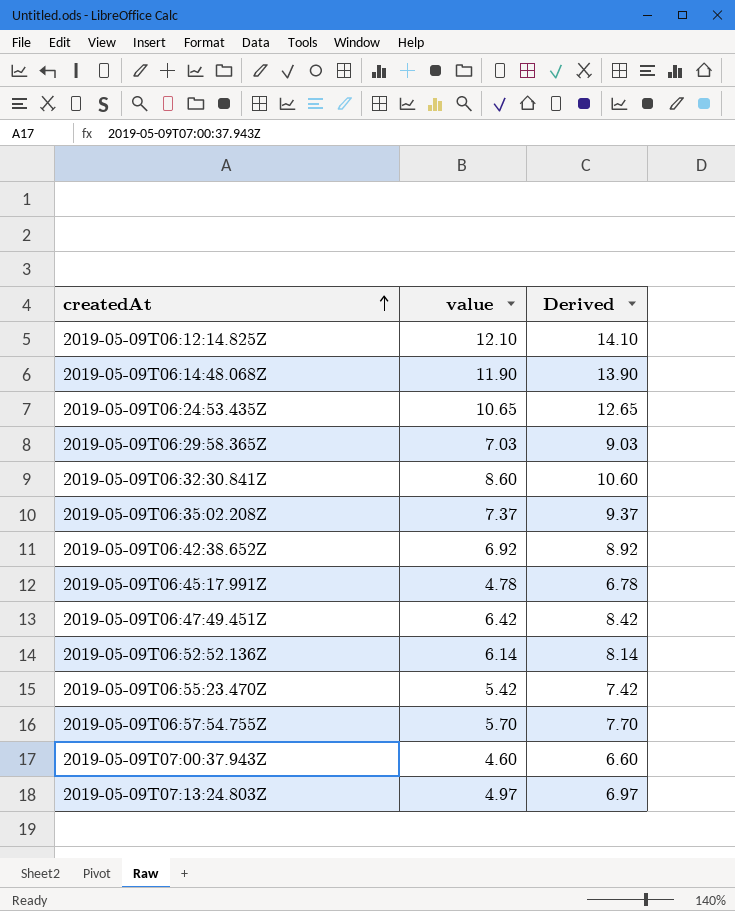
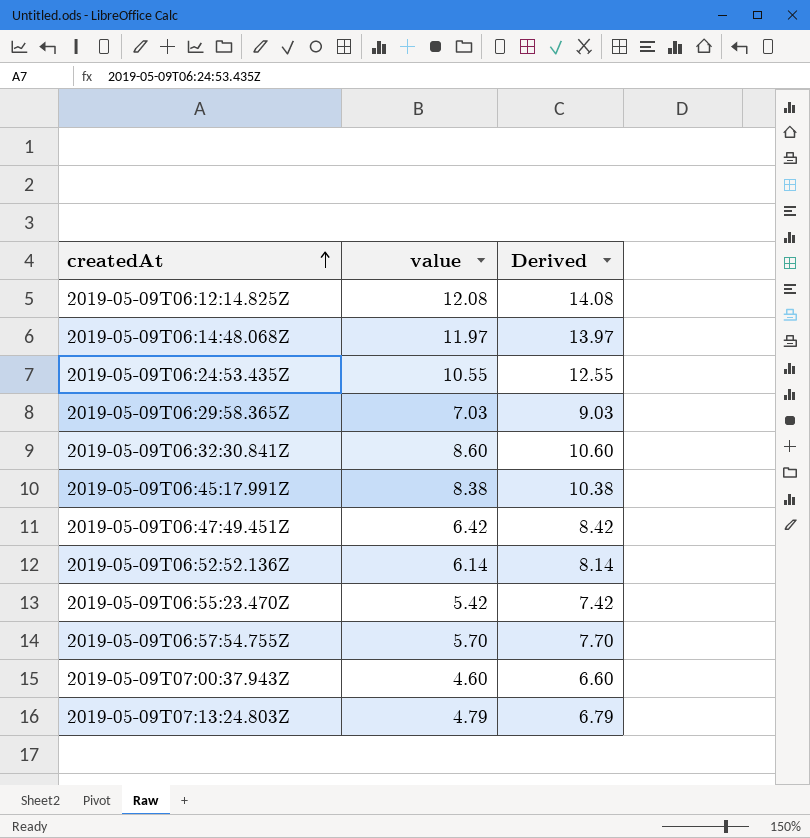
row 2019-05-09T06:35:02.208Z: 7.37 | 9.37 -> none
row 2019-05-09T06:42:38.652Z: 6.92 | 8.92 -> none
2019-05-09T06:12:14.825Z | value: 12.10 -> 12.08
2019-05-09T06:12:14.825Z | Derived: 14.10 -> 14.08
2019-05-09T06:14:48.068Z | value: 11.90 -> 11.97
2019-05-09T06:14:48.068Z | Derived: 13.90 -> 13.97
2019-05-09T06:24:53.435Z | value: 10.65 -> 10.55
2019-05-09T06:24:53.435Z | Derived: 12.65 -> 12.55
2019-05-09T06:45:17.991Z | value: 4.78 -> 8.38
2019-05-09T06:45:17.991Z | Derived: 6.78 -> 10.38
2019-05-09T07:13:24.803Z | value: 4.97 -> 4.79
2019-05-09T07:13:24.803Z | Derived: 6.97 -> 6.79

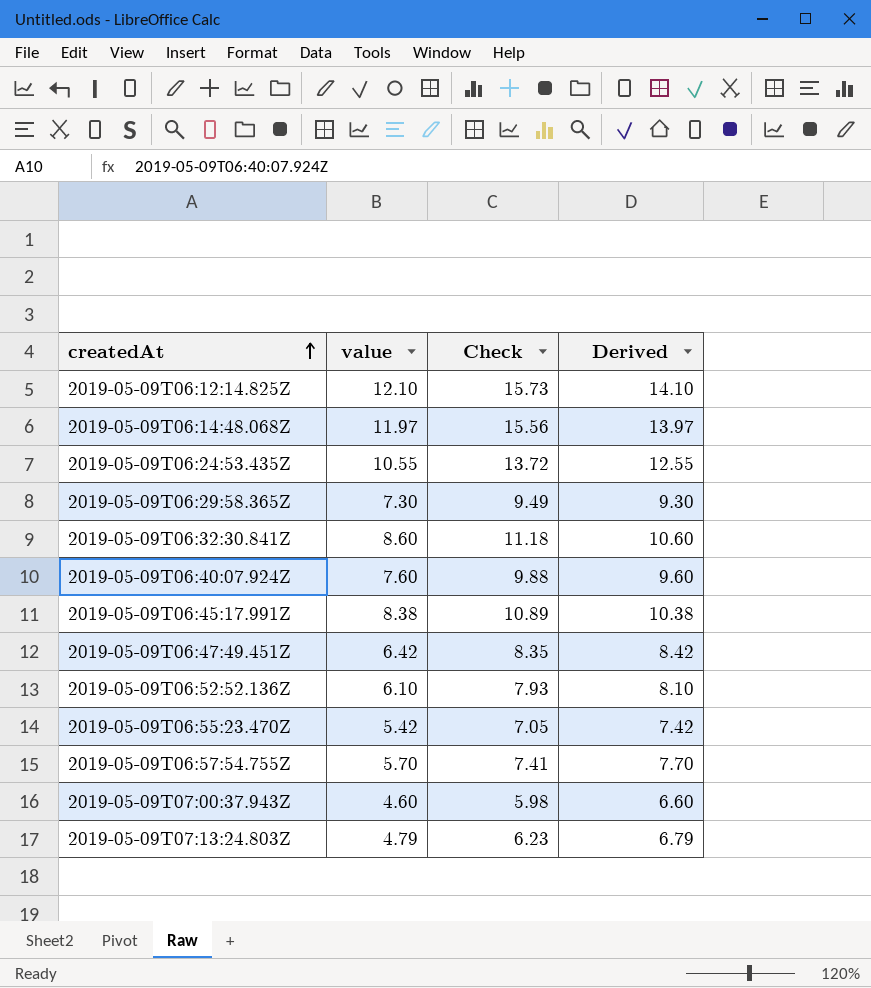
column Check | formula: none -> [value] * 1.3
2019-05-09T06:12:14.825Z | value: 12.08 -> 12.10
2019-05-09T06:12:14.825Z | Derived: 14.08 -> 14.10
2019-05-09T06:29:58.365Z | value: 7.03 -> 7.30
2019-05-09T06:29:58.365Z | Derived: 9.03 -> 9.30
row 2019-05-09T06:40:07.924Z: none -> 7.60 | 9.88 | 9.60
2019-05-09T06:52:52.136Z | value: 6.14 -> 6.10
2019-05-09T06:52:52.136Z | Derived: 8.14 -> 8.10

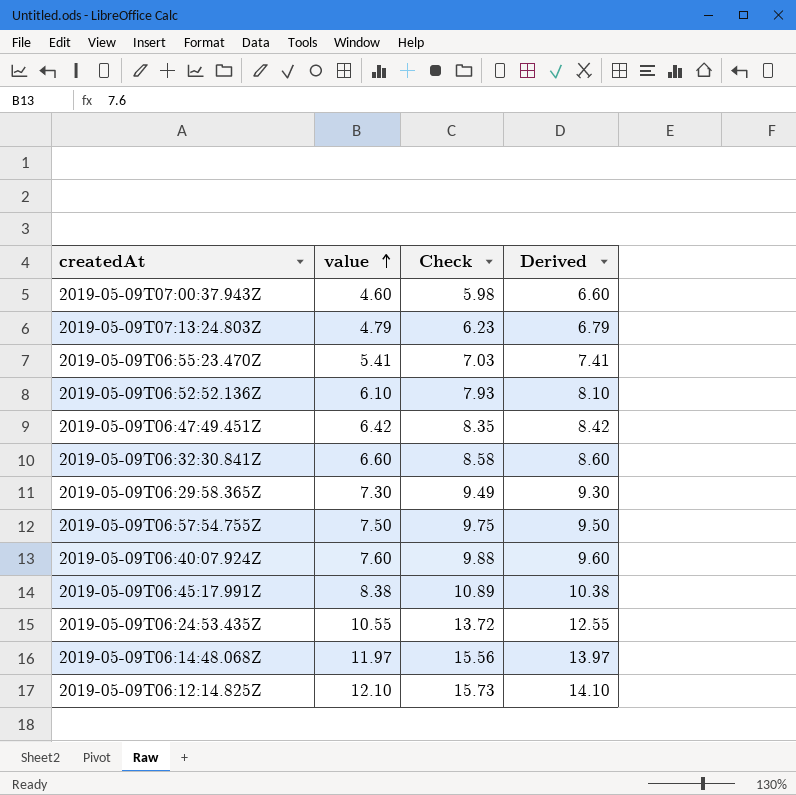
row order: createdAt ascending -> value ascending
2019-05-09T06:55:23.470Z | value: 5.42 -> 5.41
2019-05-09T06:55:23.470Z | Check: 7.05 -> 7.03
2019-05-09T06:55:23.470Z | Derived: 7.42 -> 7.41
2019-05-09T06:32:30.841Z | value: 8.60 -> 6.60
2019-05-09T06:32:30.841Z | Check: 11.18 -> 8.58
2019-05-09T06:32:30.841Z | Derived: 10.60 -> 8.60
2019-05-09T06:57:54.755Z | value: 5.70 -> 7.50
2019-05-09T06:57:54.755Z | Check: 7.41 -> 9.75
2019-05-09T06:57:54.755Z | Derived: 7.70 -> 9.50

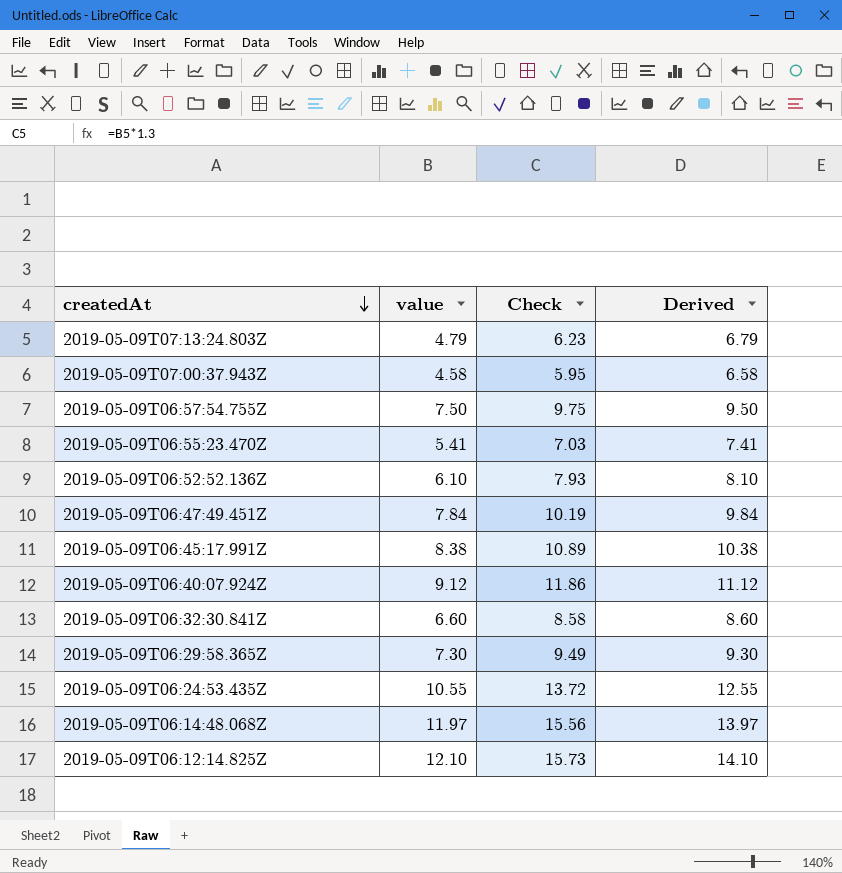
row order: value ascending -> createdAt descending
2019-05-09T07:00:37.943Z | value: 4.60 -> 4.58
2019-05-09T07:00:37.943Z | Check: 5.98 -> 5.95
2019-05-09T07:00:37.943Z | Derived: 6.60 -> 6.58
2019-05-09T06:47:49.451Z | value: 6.42 -> 7.84
2019-05-09T06:47:49.451Z | Check: 8.35 -> 10.19
2019-05-09T06:47:49.451Z | Derived: 8.42 -> 9.84
2019-05-09T06:40:07.924Z | value: 7.60 -> 9.12
2019-05-09T06:40:07.924Z | Check: 9.88 -> 11.86
2019-05-09T06:40:07.924Z | Derived: 9.60 -> 11.12

